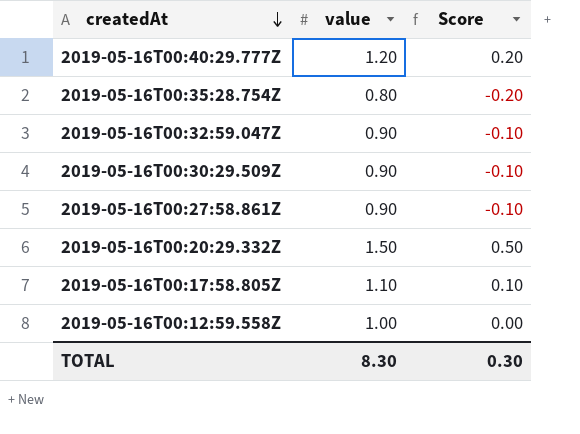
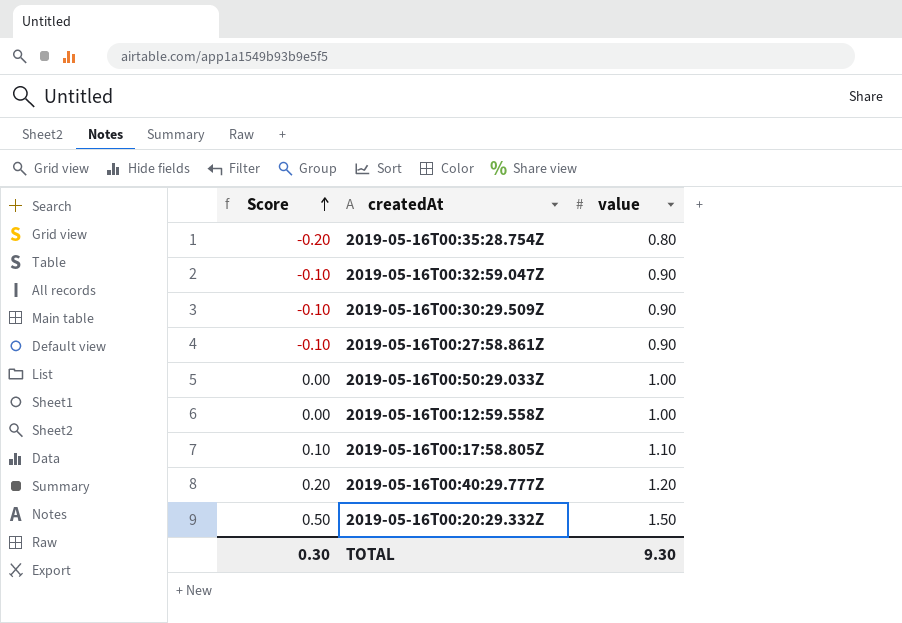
row order: createdAt descending -> Score ascending
column Score | position: 3 -> 1
row 2019-05-16T00:50:29.033Z: none -> 0.00 | 1.00
TOTAL | value: 8.30 -> 9.30

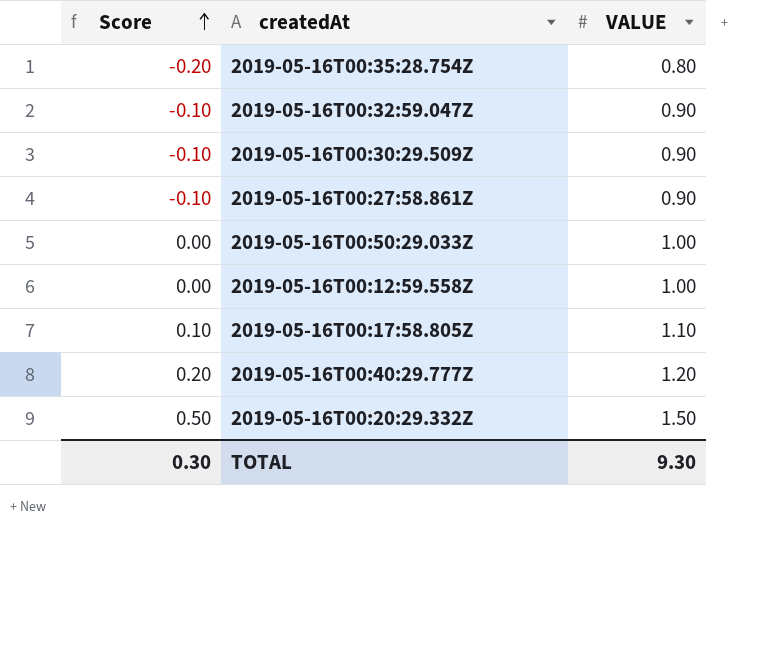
column name: value -> VALUE

